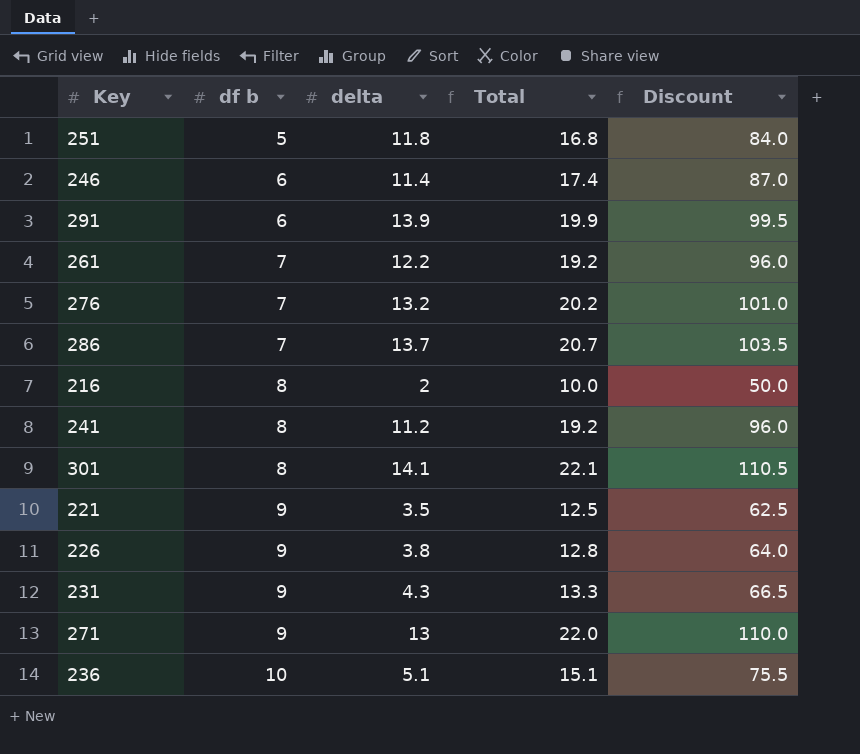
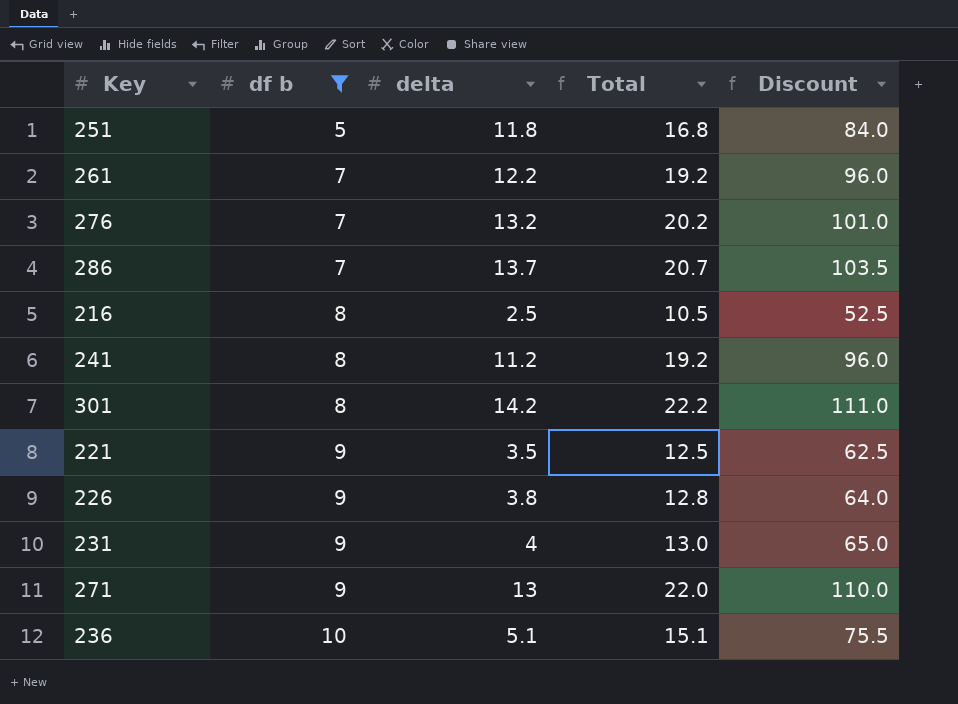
filter: none -> df b != 6
216 | delta: 2 -> 2.5
216 | Total: 10.0 -> 10.5
216 | Discount: 50.0 -> 52.5
301 | delta: 14.1 -> 14.2
301 | Total: 22.1 -> 22.2
301 | Discount: 110.5 -> 111.0
231 | delta: 4.3 -> 4
231 | Total: 13.3 -> 13.0
231 | Discount: 66.5 -> 65.0

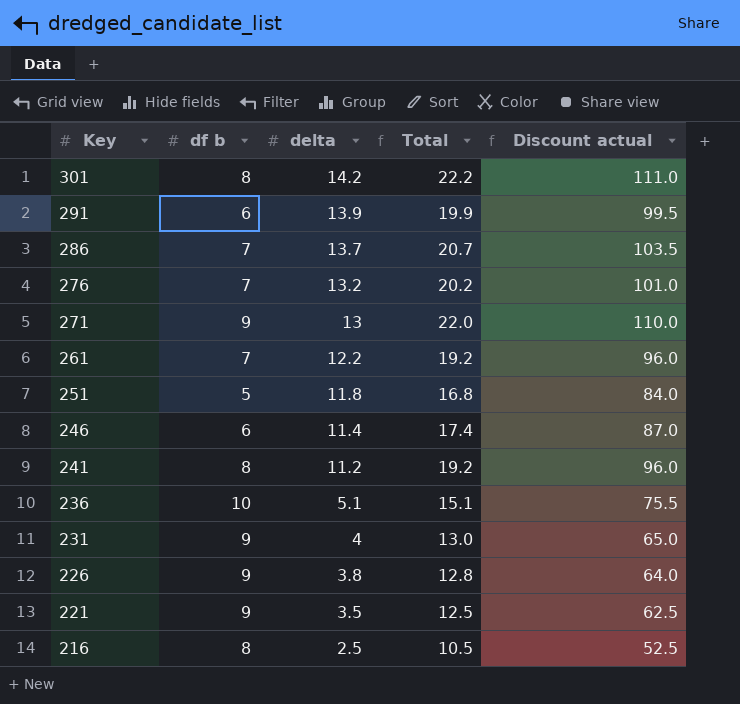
filter: df b != 6 -> none
row order: df b ascending -> Key descending
column name: Discount -> Discount actual

